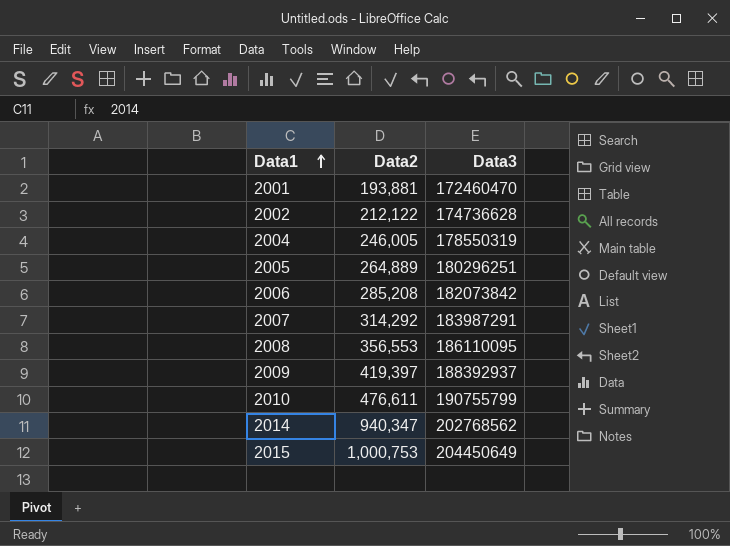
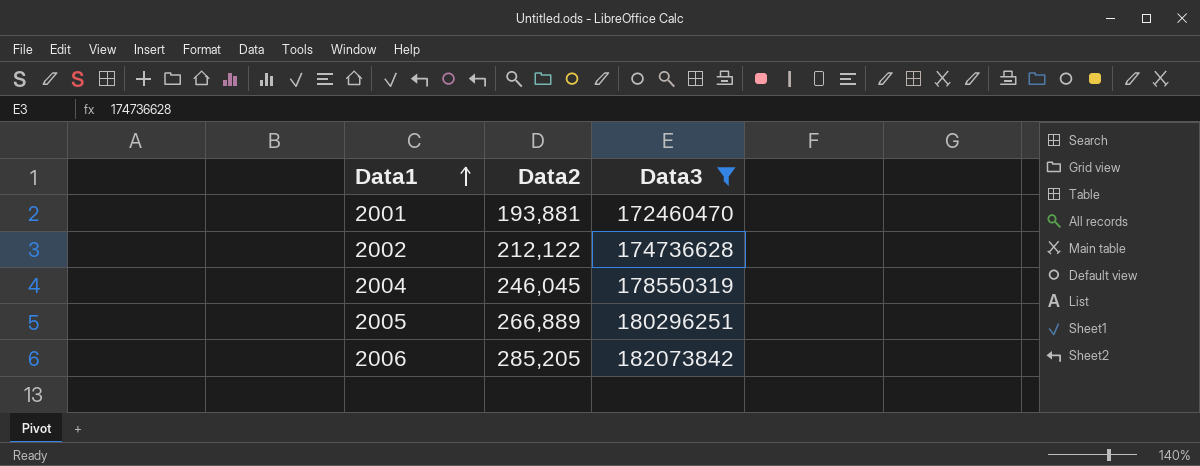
filter: none -> Data3 <= 182073842
2004 | Data2: 246,005 -> 246,045
2005 | Data2: 264,889 -> 266,889
2006 | Data2: 285,208 -> 285,205

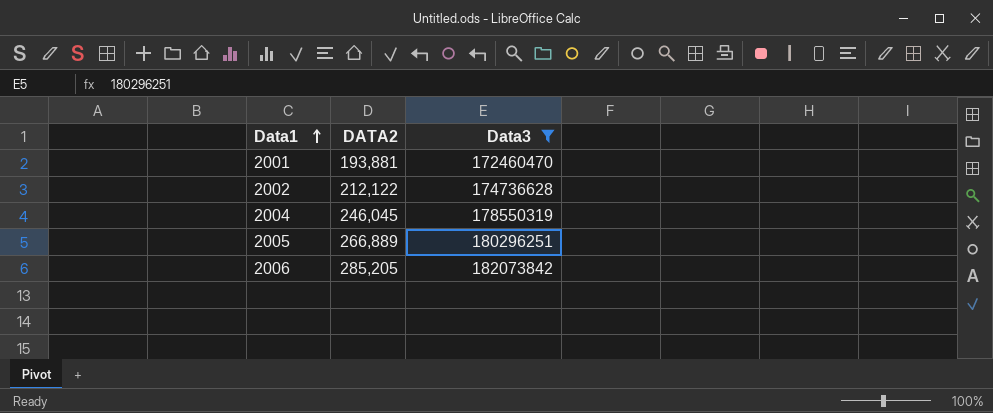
column name: Data2 -> DATA2

